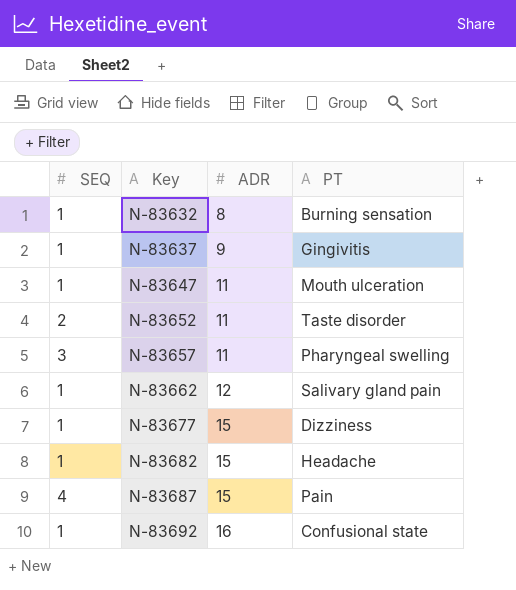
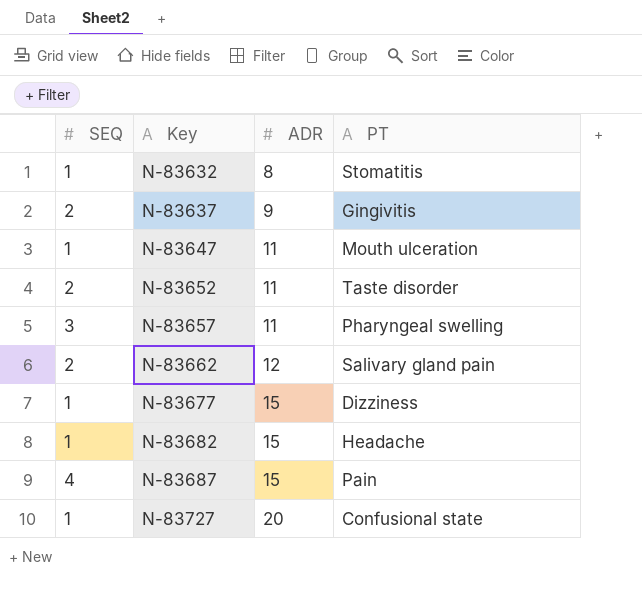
row N-83692: 1 | 16 | Confusional state -> none
N-83632 | PT: Burning sensation -> Stomatitis
N-83637 | SEQ: 1 -> 2
N-83662 | SEQ: 1 -> 2
row N-83727: none -> 1 | 20 | Confusional state

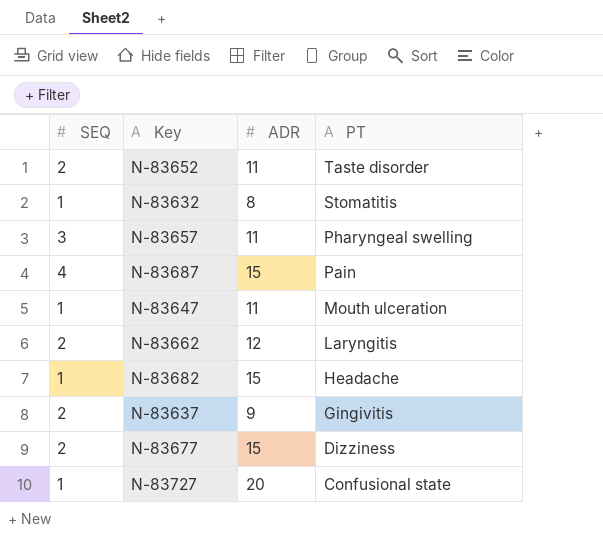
row order: Key ascending -> PT descending
N-83662 | PT: Salivary gland pain -> Laryngitis
N-83677 | SEQ: 1 -> 2

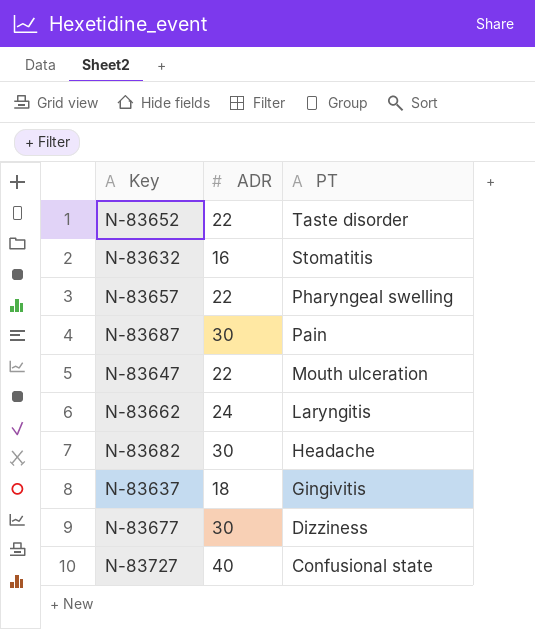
column SEQ | position: 1 -> none
N-83652 | ADR: 11 -> 22
N-83632 | ADR: 8 -> 16
N-83657 | ADR: 11 -> 22
N-83687 | ADR: 15 -> 30
N-83647 | ADR: 11 -> 22
N-83662 | ADR: 12 -> 24
N-83682 | ADR: 15 -> 30
N-83637 | ADR: 9 -> 18
N-83677 | ADR: 15 -> 30
N-83727 | ADR: 20 -> 40

